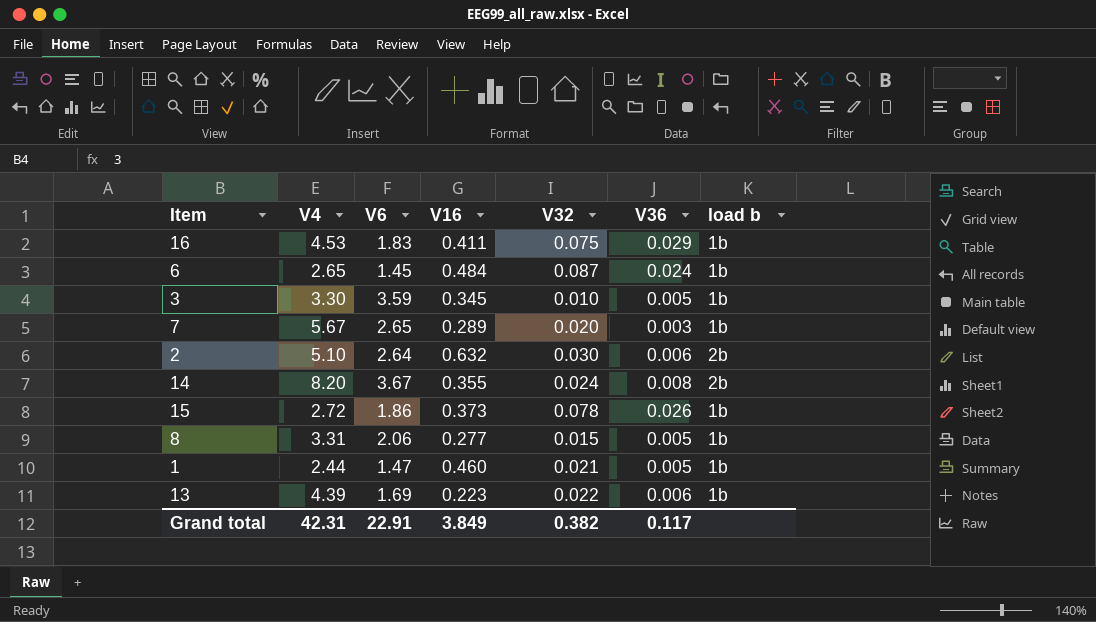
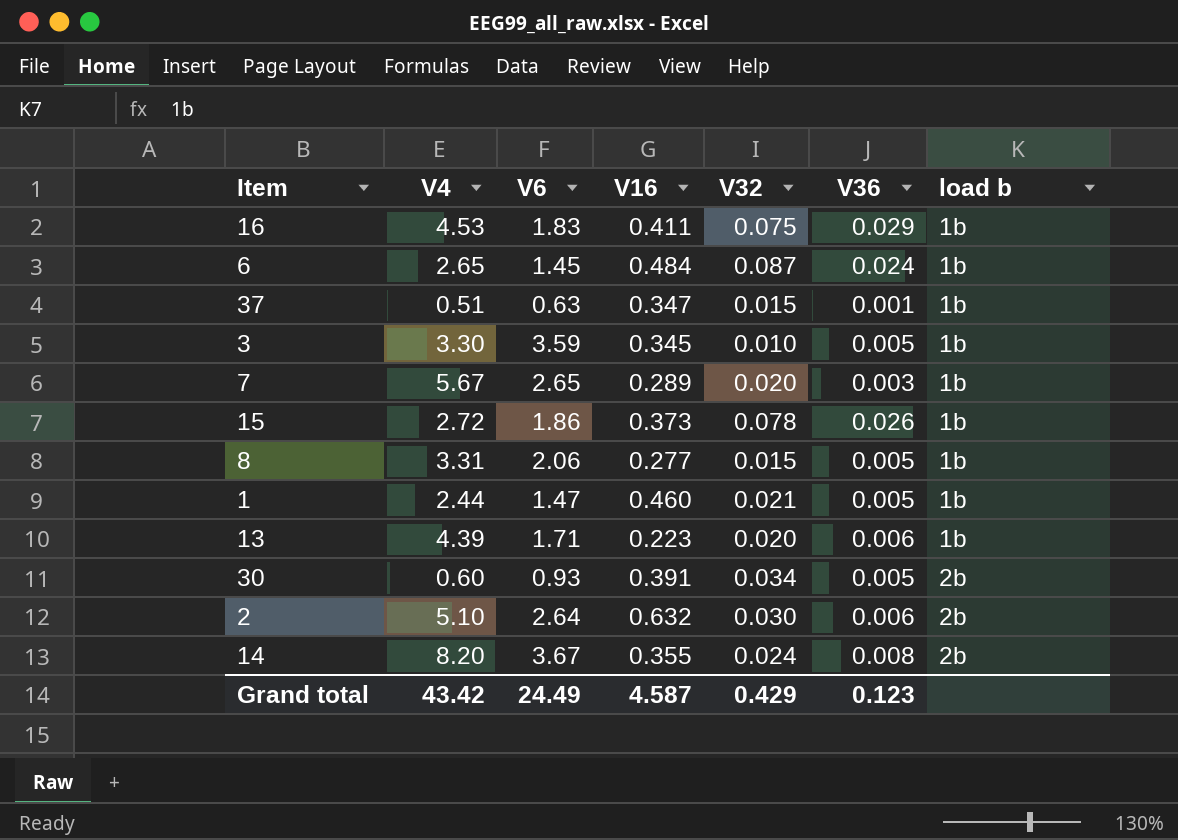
row order: none -> load b ascending
row 37: none -> 0.51 | 0.63 | 0.347 | 0.015 | 0.001 | 1b
13 | V6: 1.69 -> 1.71
13 | V32: 0.022 -> 0.020
row 30: none -> 0.60 | 0.93 | 0.391 | 0.034 | 0.005 | 2b
Grand total | V4: 42.31 -> 43.42
Grand total | V6: 22.91 -> 24.49
Grand total | V16: 3.849 -> 4.587
Grand total | V32: 0.382 -> 0.429
Grand total | V36: 0.117 -> 0.123

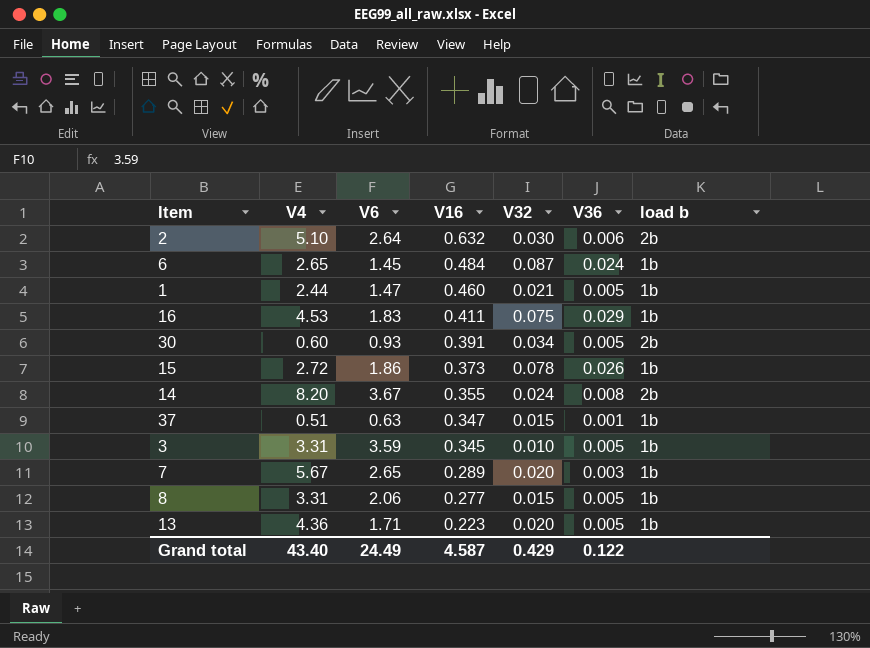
row order: load b ascending -> V16 descending
3 | V4: 3.30 -> 3.31
13 | V4: 4.39 -> 4.36
13 | V36: 0.006 -> 0.005
Grand total | V4: 43.42 -> 43.40
Grand total | V36: 0.123 -> 0.122

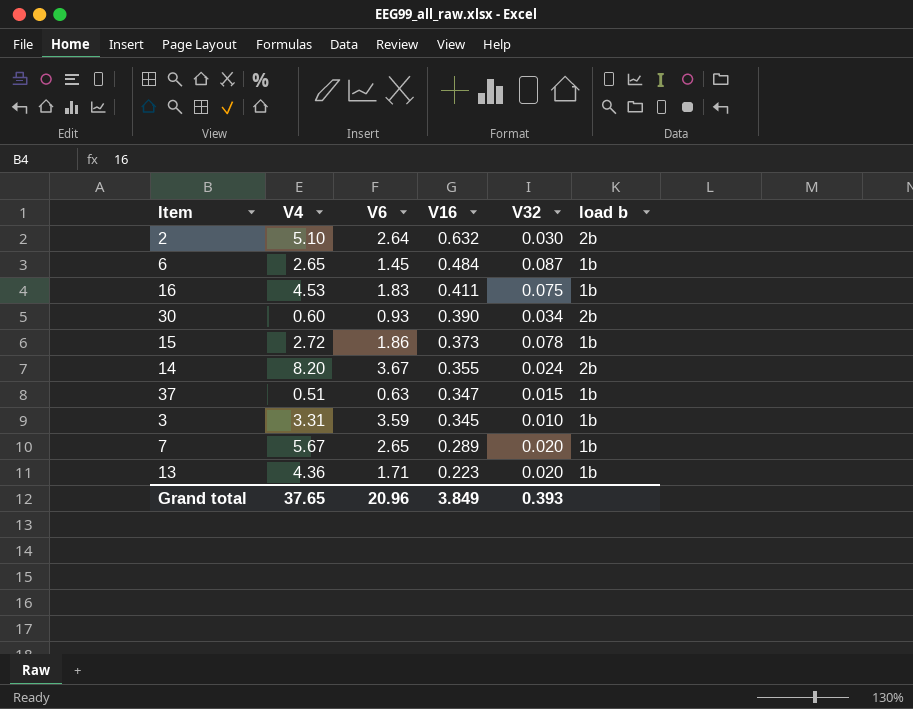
column V36 | position: 6 -> none
row 1: 2.44 | 1.47 | 0.460 | 0.021 | 0.005 | 1b -> none
row 8: 3.31 | 2.06 | 0.277 | 0.015 | 0.005 | 1b -> none
30 | V16: 0.391 -> 0.390
Grand total | V4: 43.40 -> 37.65
Grand total | V6: 24.49 -> 20.96
Grand total | V16: 4.587 -> 3.849
Grand total | V32: 0.429 -> 0.393

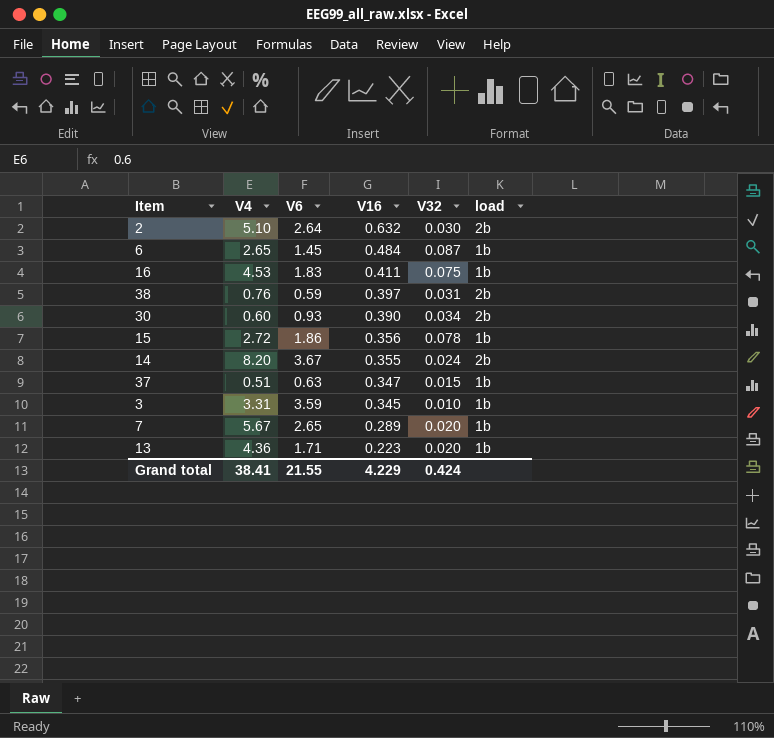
column name: load b -> load
row 38: none -> 0.76 | 0.59 | 0.397 | 0.031 | 2b
15 | V16: 0.373 -> 0.356
Grand total | V4: 37.65 -> 38.41
Grand total | V6: 20.96 -> 21.55
Grand total | V16: 3.849 -> 4.229
Grand total | V32: 0.393 -> 0.424

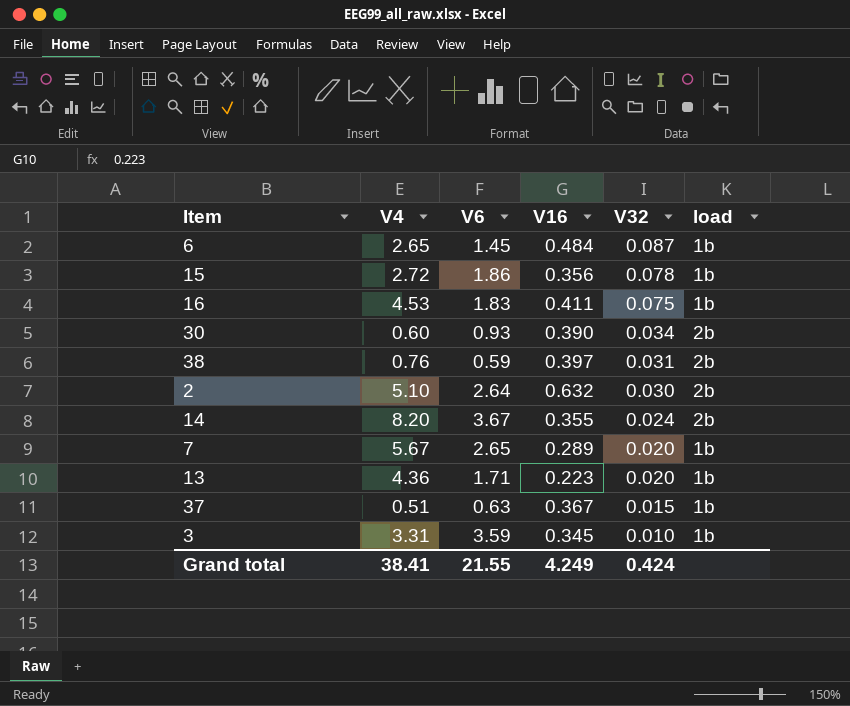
row order: V16 descending -> V32 descending
37 | V16: 0.347 -> 0.367
Grand total | V16: 4.229 -> 4.249

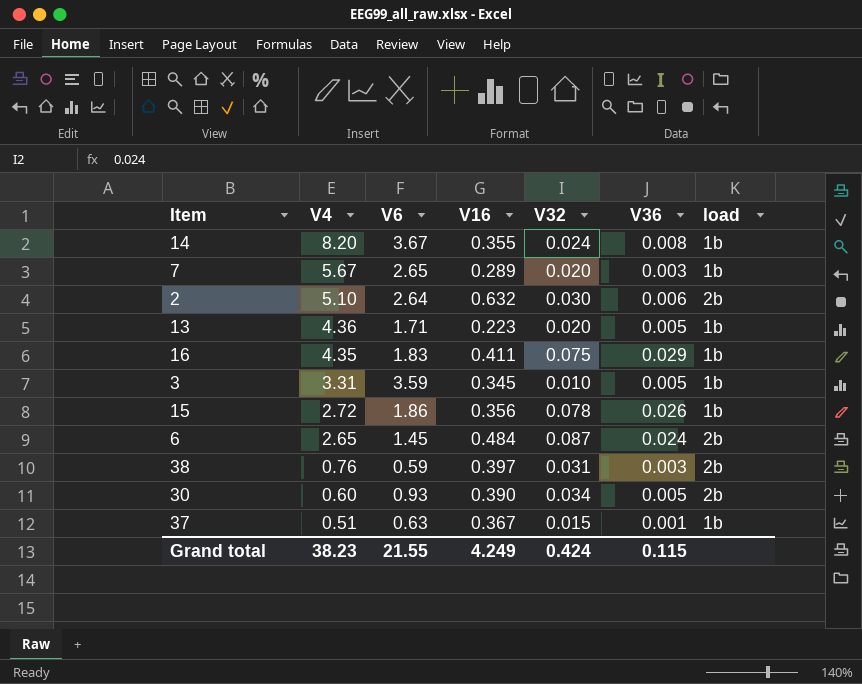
row order: V32 descending -> V4 descending
column V36 | position: none -> 6
14 | load: 2b -> 1b
16 | V4: 4.53 -> 4.35
6 | load: 1b -> 2b
Grand total | V4: 38.41 -> 38.23

